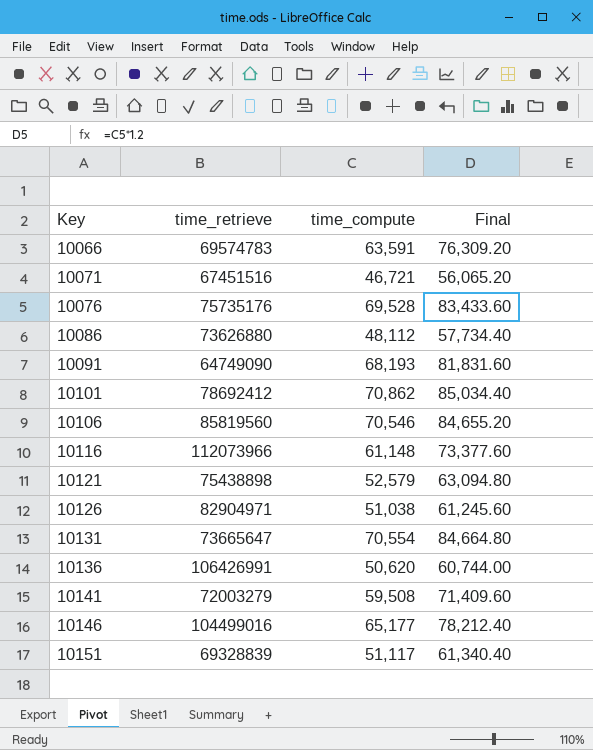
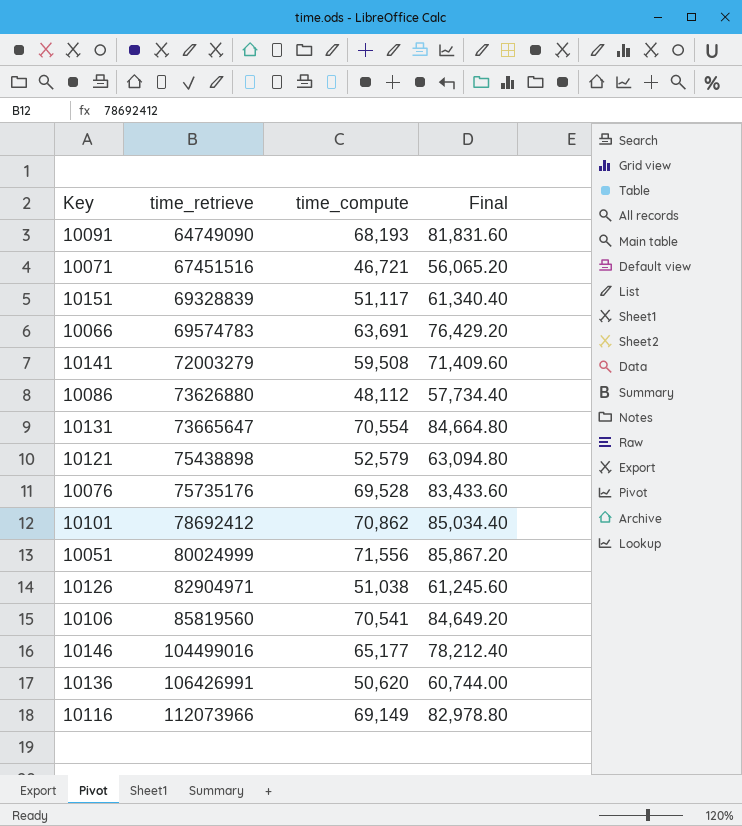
row order: Key ascending -> time_retrieve ascending
10066 | time_compute: 63,591 -> 63,691
10066 | Final: 76,309.20 -> 76,429.20
row 10051: none -> 80024999 | 71,556 | 85,867.20
10106 | time_compute: 70,546 -> 70,541
10106 | Final: 84,655.20 -> 84,649.20
10116 | time_compute: 61,148 -> 69,149
10116 | Final: 73,377.60 -> 82,978.80

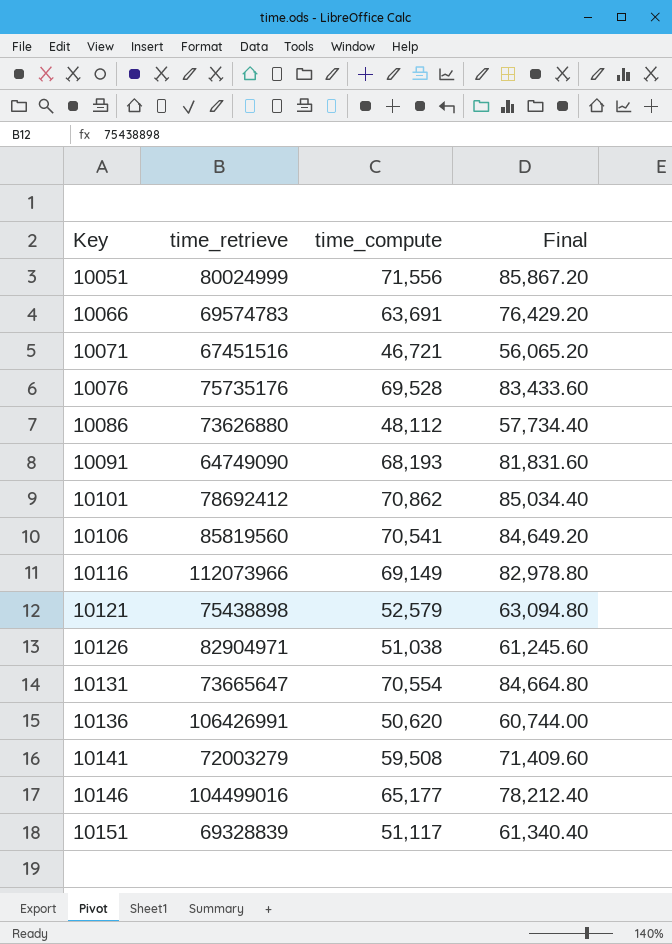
row order: time_retrieve ascending -> Key ascending

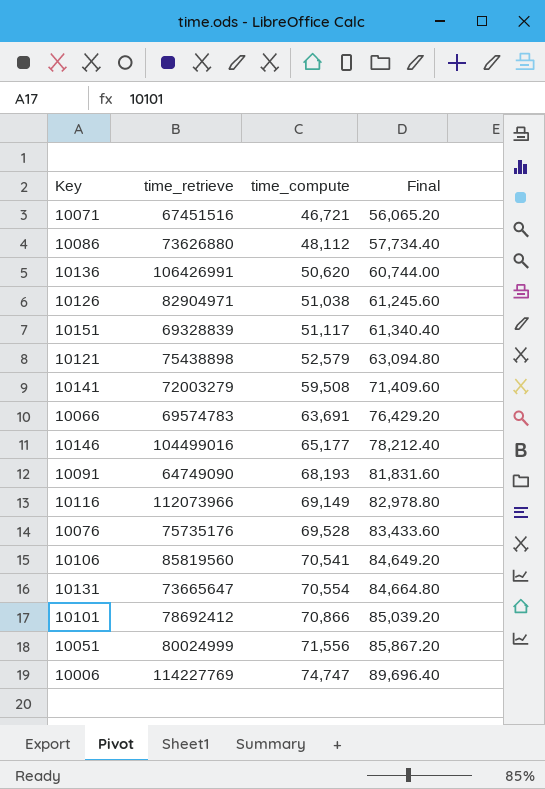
row order: Key ascending -> time_compute ascending
10101 | time_compute: 70,862 -> 70,866
10101 | Final: 85,034.40 -> 85,039.20
row 10006: none -> 114227769 | 74,747 | 89,696.40

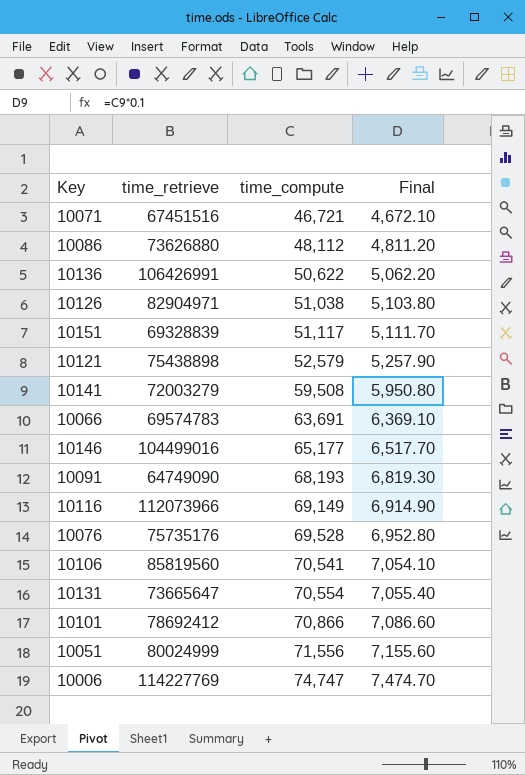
column Final | formula: [time_compute] * 1.2 -> [time_compute] * 0.1
10136 | time_compute: 50,620 -> 50,622

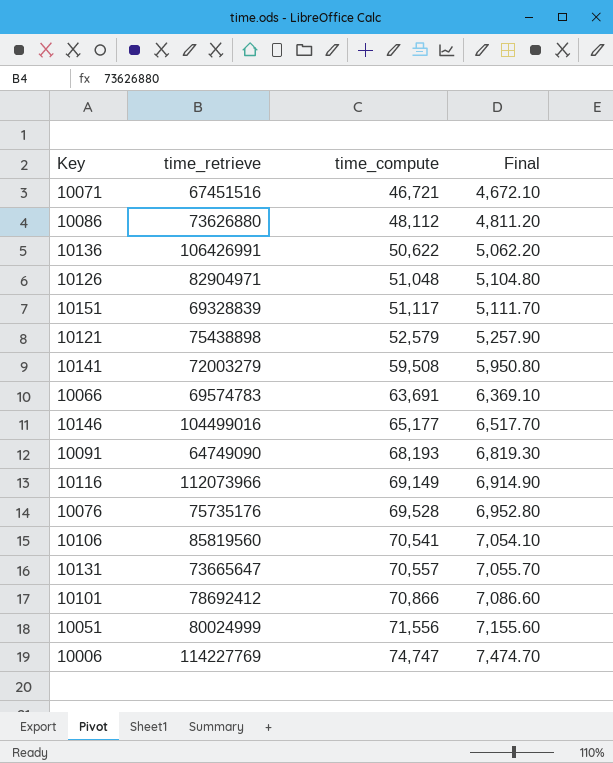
10126 | time_compute: 51,038 -> 51,048
10126 | Final: 5,103.80 -> 5,104.80
10131 | time_compute: 70,554 -> 70,557
10131 | Final: 7,055.40 -> 7,055.70

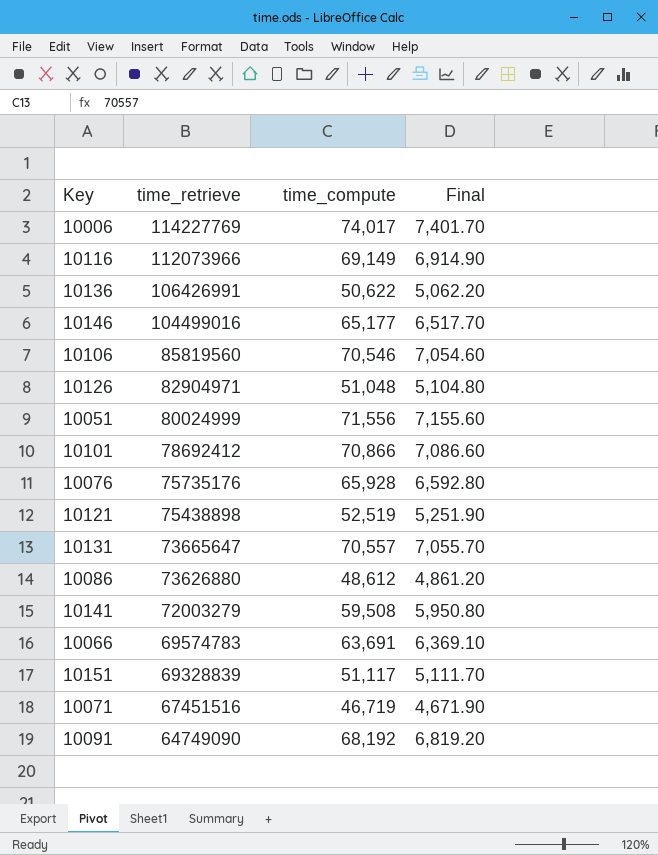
row order: time_compute ascending -> time_retrieve descending
10006 | time_compute: 74,747 -> 74,017
10006 | Final: 7,474.70 -> 7,401.70
10106 | time_compute: 70,541 -> 70,546
10106 | Final: 7,054.10 -> 7,054.60
10076 | time_compute: 69,528 -> 65,928
10076 | Final: 6,952.80 -> 6,592.80
10121 | time_compute: 52,579 -> 52,519
10121 | Final: 5,257.90 -> 5,251.90
10086 | time_compute: 48,112 -> 48,612
10086 | Final: 4,811.20 -> 4,861.20
10071 | time_compute: 46,721 -> 46,719
10071 | Final: 4,672.10 -> 4,671.90
10091 | time_compute: 68,193 -> 68,192
10091 | Final: 6,819.30 -> 6,819.20

